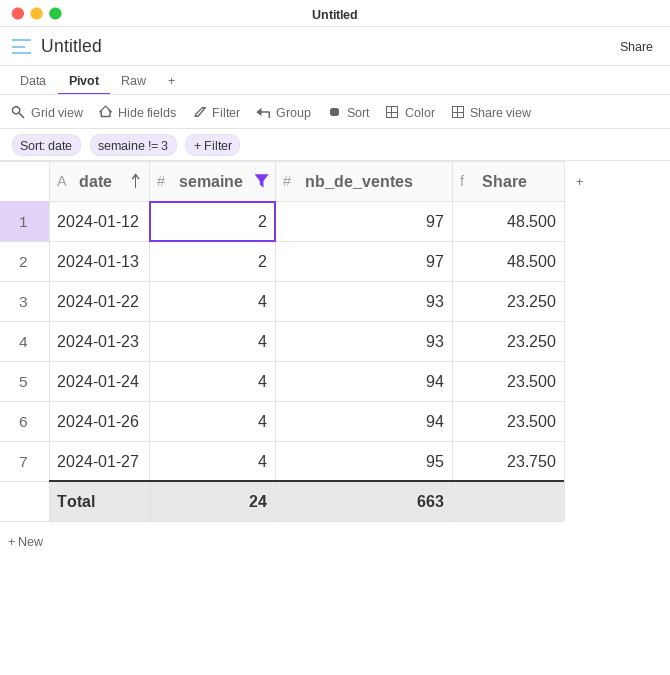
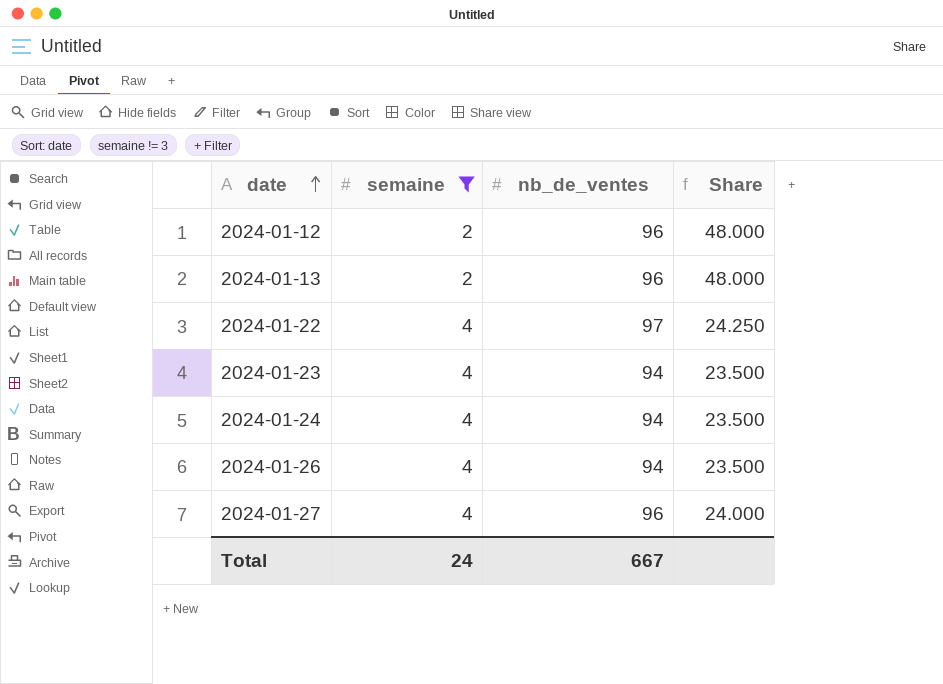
2024-01-12 | nb_de_ventes: 97 -> 96
2024-01-12 | Share: 48.500 -> 48.000
2024-01-13 | nb_de_ventes: 97 -> 96
2024-01-13 | Share: 48.500 -> 48.000
2024-01-22 | nb_de_ventes: 93 -> 97
2024-01-22 | Share: 23.250 -> 24.250
2024-01-23 | nb_de_ventes: 93 -> 94
2024-01-23 | Share: 23.250 -> 23.500
2024-01-27 | nb_de_ventes: 95 -> 96
2024-01-27 | Share: 23.750 -> 24.000
Total | nb_de_ventes: 663 -> 667

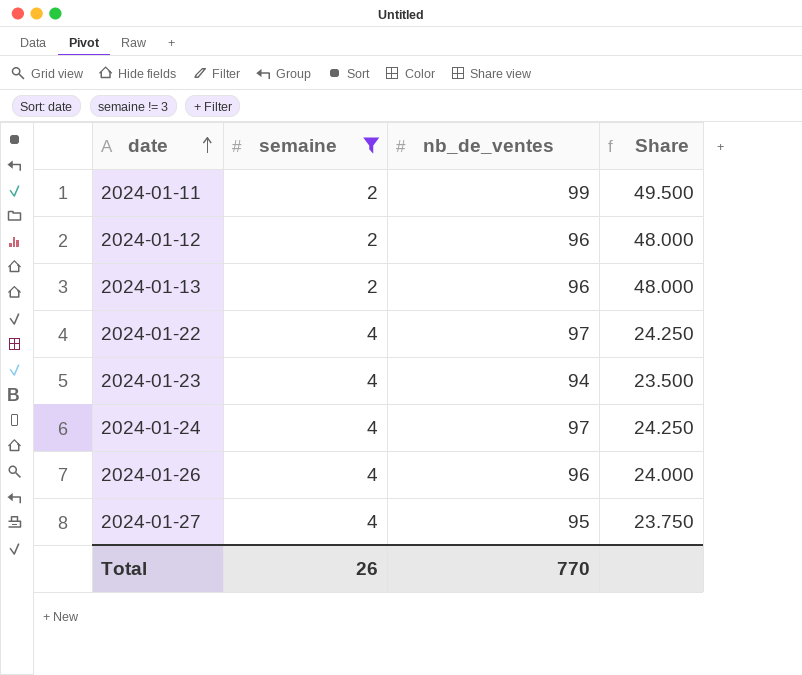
row 2024-01-11: none -> 2 | 99 | 49.500
2024-01-24 | nb_de_ventes: 94 -> 97
2024-01-24 | Share: 23.500 -> 24.250
2024-01-26 | nb_de_ventes: 94 -> 96
2024-01-26 | Share: 23.500 -> 24.000
2024-01-27 | nb_de_ventes: 96 -> 95
2024-01-27 | Share: 24.000 -> 23.750
Total | semaine: 24 -> 26
Total | nb_de_ventes: 667 -> 770

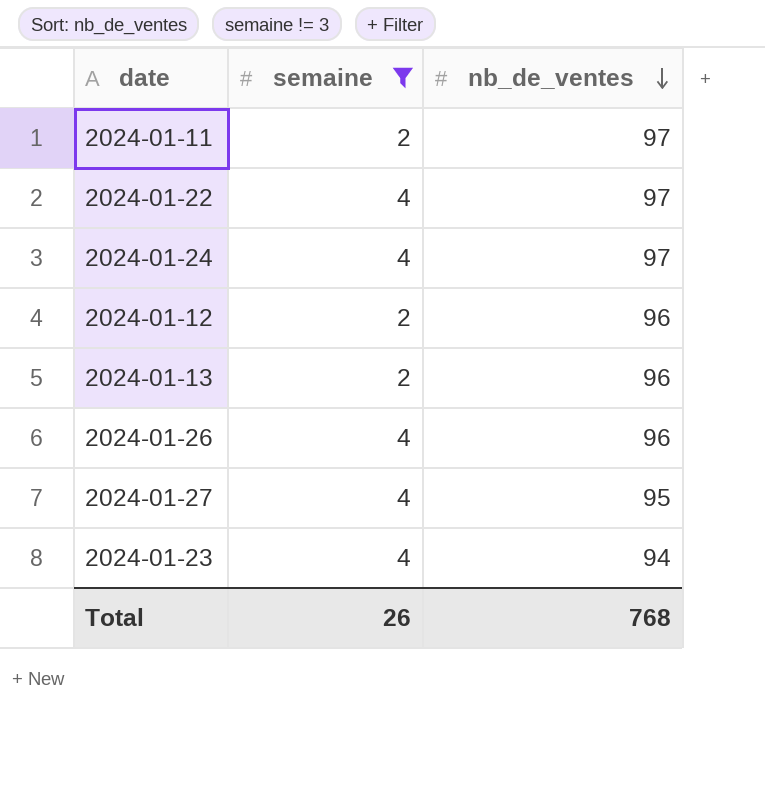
row order: date ascending -> nb_de_ventes descending
column Share | formula: [nb_de_ventes] / [semaine] -> none
2024-01-11 | nb_de_ventes: 99 -> 97
Total | nb_de_ventes: 770 -> 768

